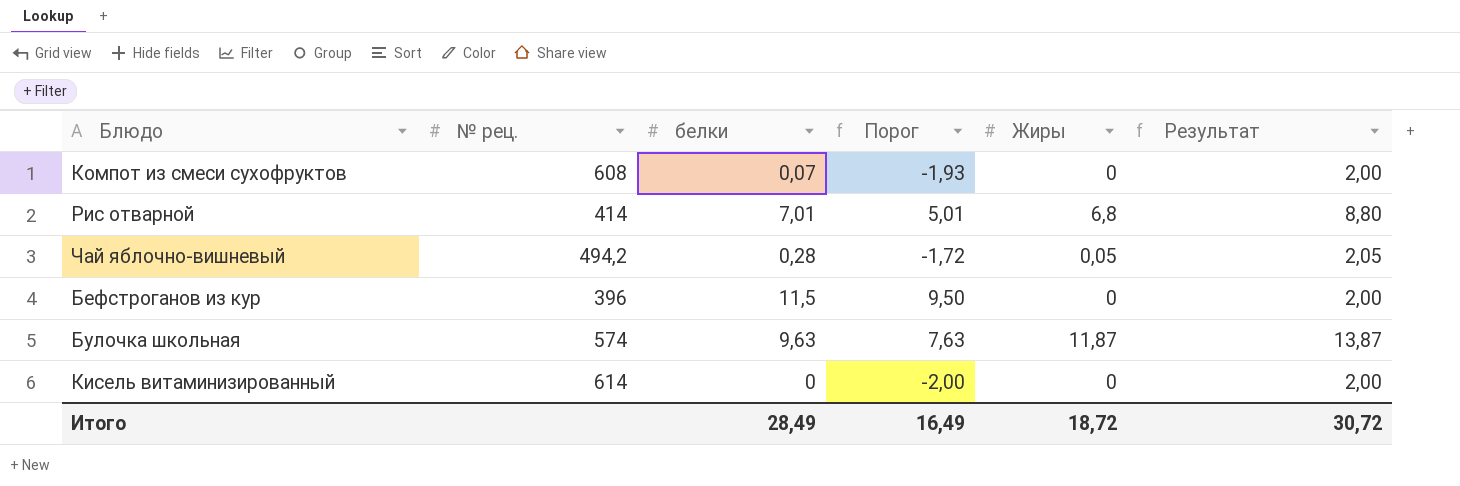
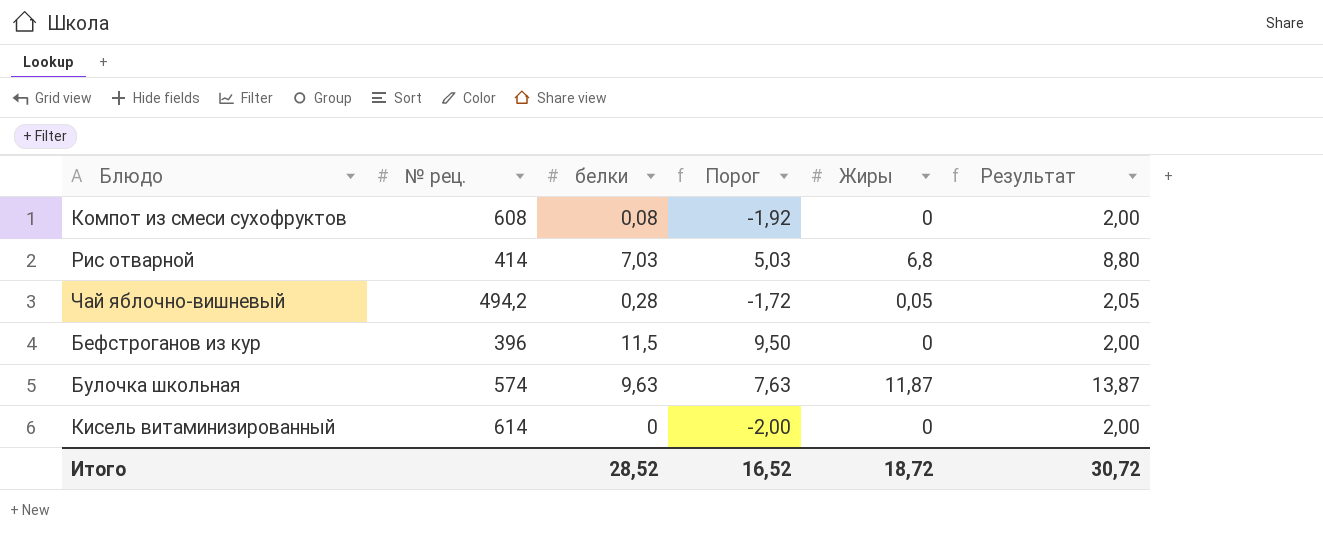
Компот из смеси сухофруктов | белки: 0,07 -> 0,08
Компот из смеси сухофруктов | Порог: -1,93 -> -1,92
Рис отварной | белки: 7,01 -> 7,03
Рис отварной | Порог: 5,01 -> 5,03
Итого | белки: 28,49 -> 28,52
Итого | Порог: 16,49 -> 16,52

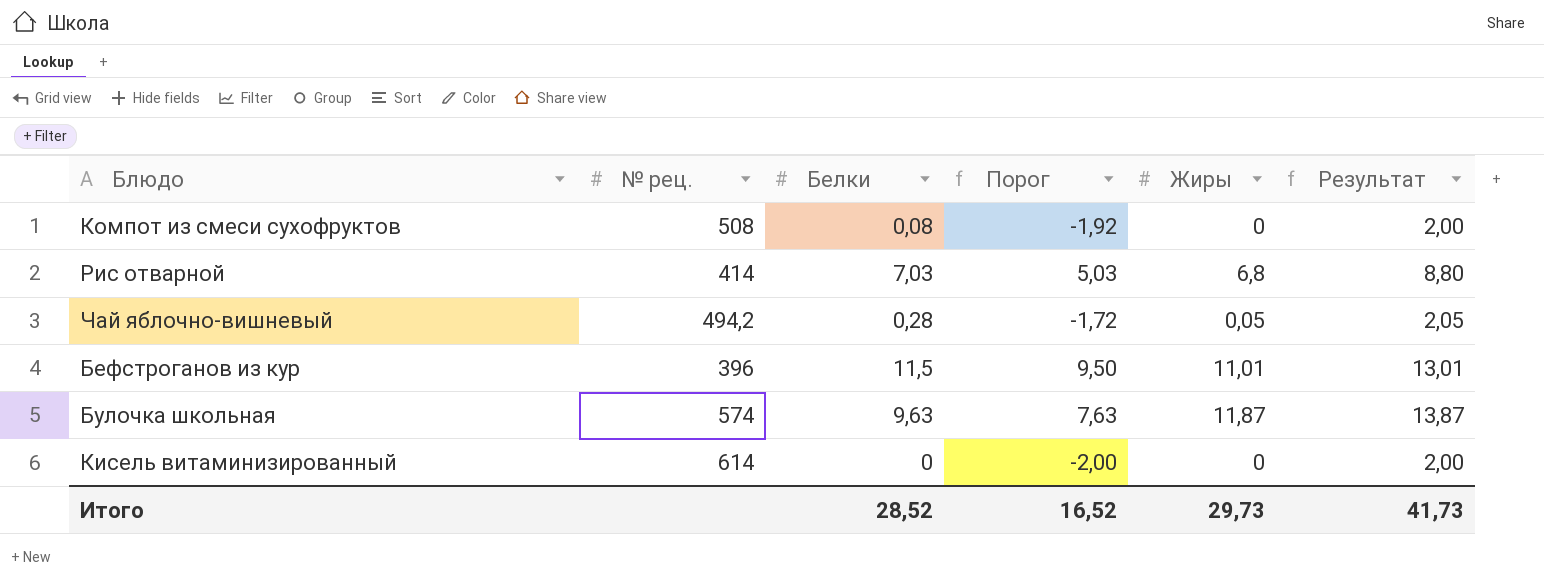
column name: белки -> Белки
Компот из смеси сухофруктов | № рец.: 608 -> 508
Бефстроганов из кур | Жиры: 0 -> 11,01
Бефстроганов из кур | Результат: 2,00 -> 13,01
Итого | Жиры: 18,72 -> 29,73
Итого | Результат: 30,72 -> 41,73

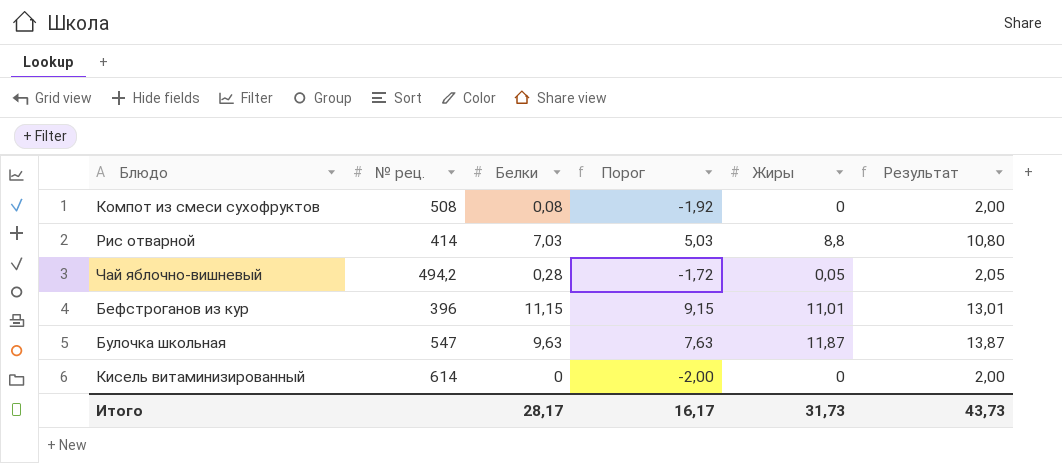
Рис отварной | Жиры: 6,8 -> 8,8
Рис отварной | Результат: 8,80 -> 10,80
Бефстроганов из кур | Белки: 11,5 -> 11,15
Бефстроганов из кур | Порог: 9,50 -> 9,15
Булочка школьная | № рец.: 574 -> 547
Итого | Белки: 28,52 -> 28,17
Итого | Порог: 16,52 -> 16,17
Итого | Жиры: 29,73 -> 31,73
Итого | Результат: 41,73 -> 43,73

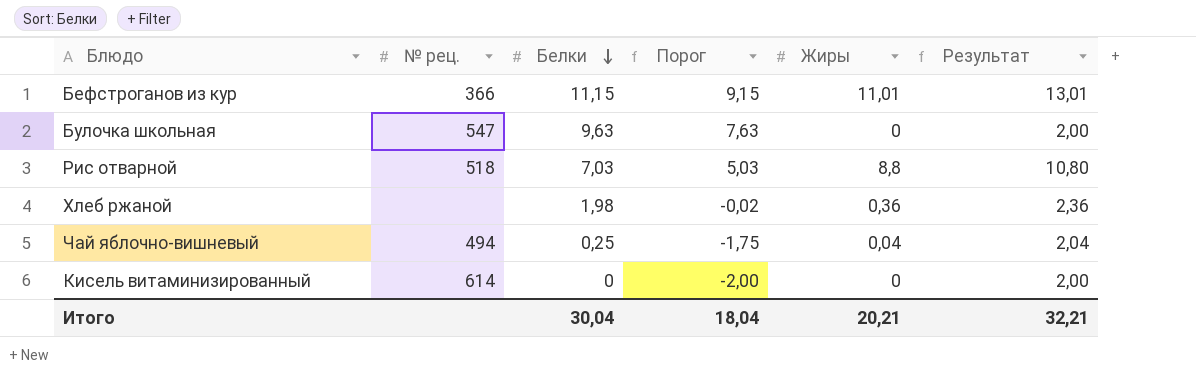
row order: none -> Белки descending
row Компот из смеси сухофруктов: 508 | 0,08 | -1,92 | 0 | 2,00 -> none
Бефстроганов из кур | № рец.: 396 -> 366
Булочка школьная | Жиры: 11,87 -> 0
Булочка школьная | Результат: 13,87 -> 2,00
Рис отварной | № рец.: 414 -> 518
row Хлеб ржаной: none -> none | 1,98 | -0,02 | 0,36 | 2,36
Чай яблочно-вишневый | № рец.: 494,2 -> 494
Чай яблочно-вишневый | Белки: 0,28 -> 0,25
Чай яблочно-вишневый | Порог: -1,72 -> -1,75
Чай яблочно-вишневый | Жиры: 0,05 -> 0,04
Чай яблочно-вишневый | Результат: 2,05 -> 2,04
Итого | Белки: 28,17 -> 30,04
Итого | Порог: 16,17 -> 18,04
Итого | Жиры: 31,73 -> 20,21
Итого | Результат: 43,73 -> 32,21

